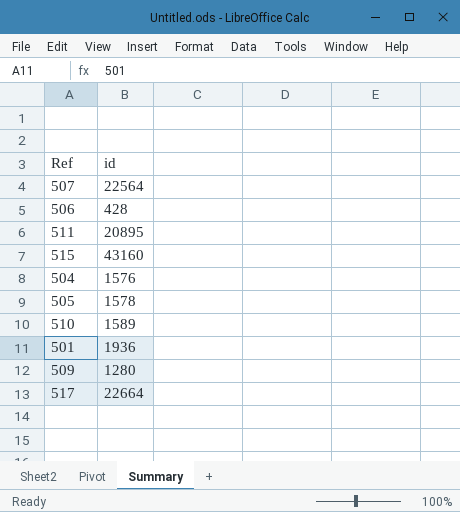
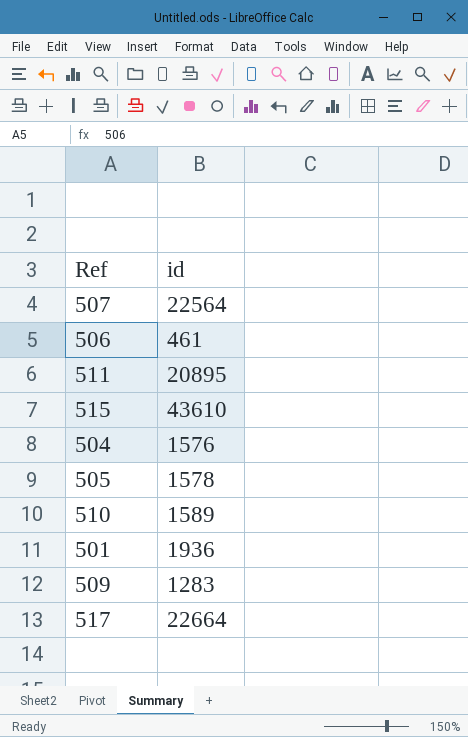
506 | id: 428 -> 461
515 | id: 43160 -> 43610
509 | id: 1280 -> 1283

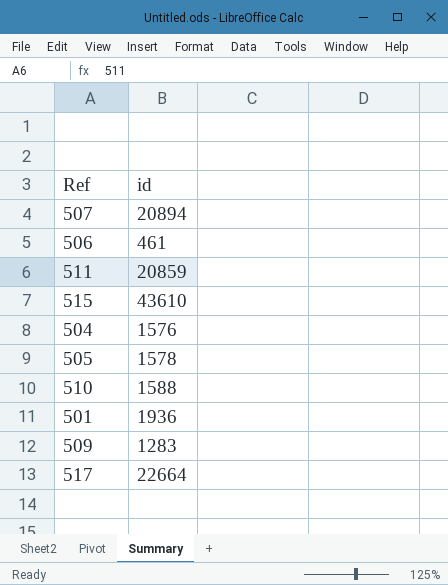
507 | id: 22564 -> 20894
511 | id: 20895 -> 20859
510 | id: 1589 -> 1588

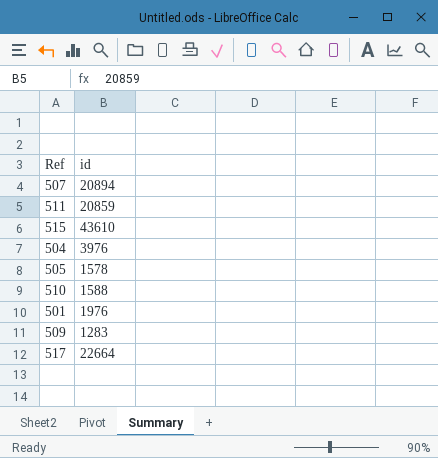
row 506: 461 -> none
504 | id: 1576 -> 3976
501 | id: 1936 -> 1976

